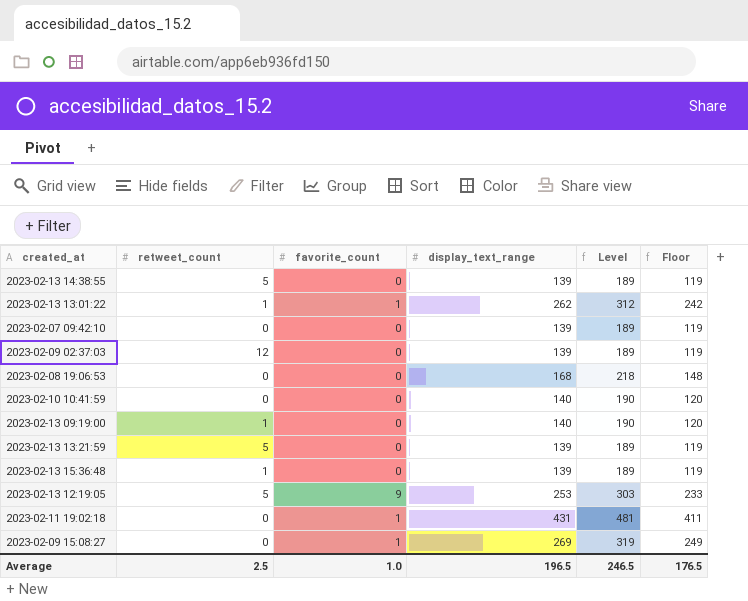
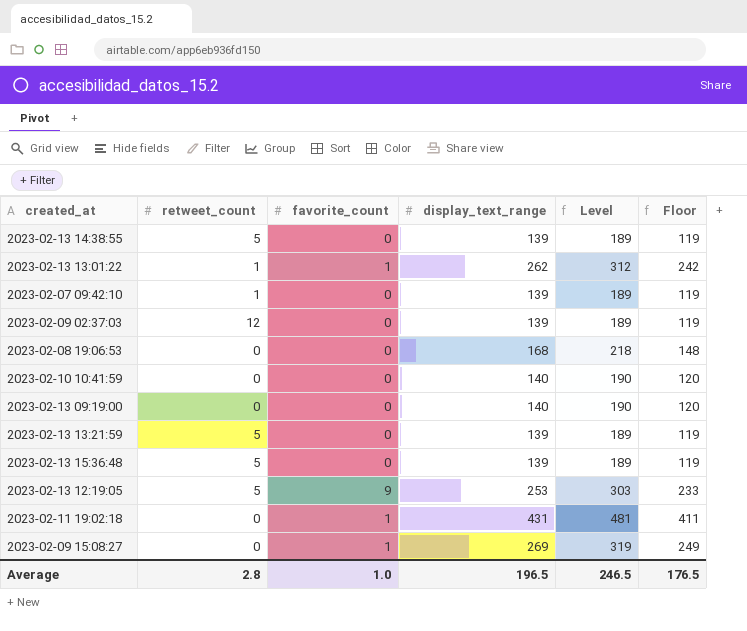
2023-02-07 09:42:10 | retweet_count: 0 -> 1
2023-02-13 09:19:00 | retweet_count: 1 -> 0
2023-02-13 15:36:48 | retweet_count: 1 -> 5
Average | retweet_count: 2.5 -> 2.8

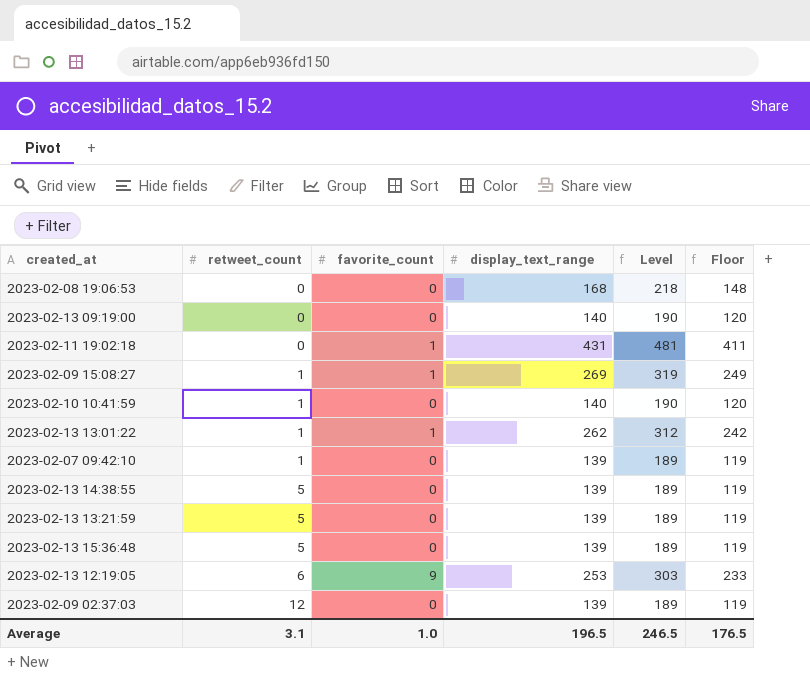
row order: none -> retweet_count ascending
2023-02-09 15:08:27 | retweet_count: 0 -> 1
2023-02-10 10:41:59 | retweet_count: 0 -> 1
2023-02-13 12:19:05 | retweet_count: 5 -> 6
Average | retweet_count: 2.8 -> 3.1

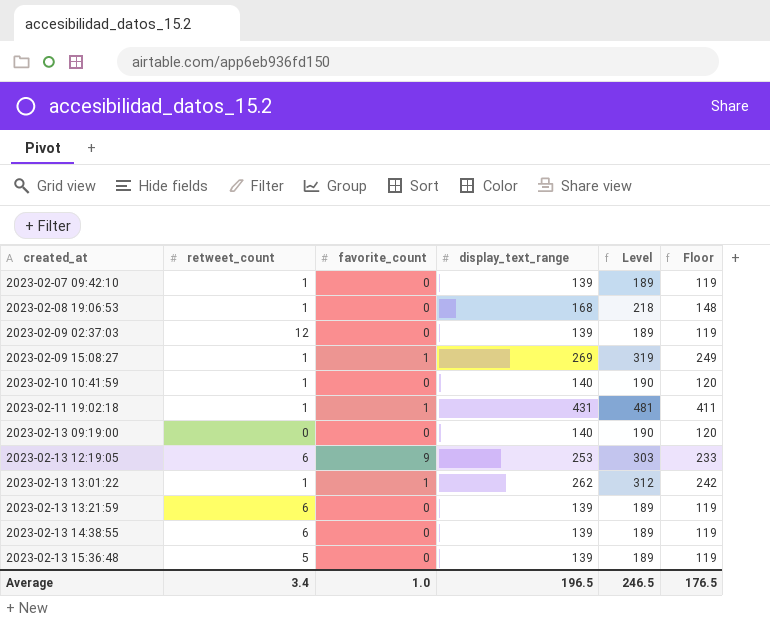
row order: retweet_count ascending -> created_at ascending
2023-02-08 19:06:53 | retweet_count: 0 -> 1
2023-02-11 19:02:18 | retweet_count: 0 -> 1
2023-02-13 13:21:59 | retweet_count: 5 -> 6
2023-02-13 14:38:55 | retweet_count: 5 -> 6
Average | retweet_count: 3.1 -> 3.4

